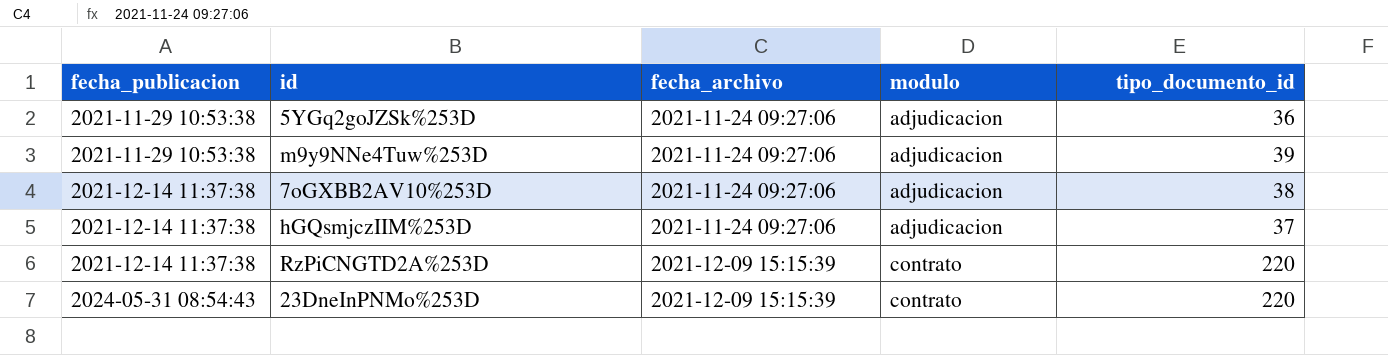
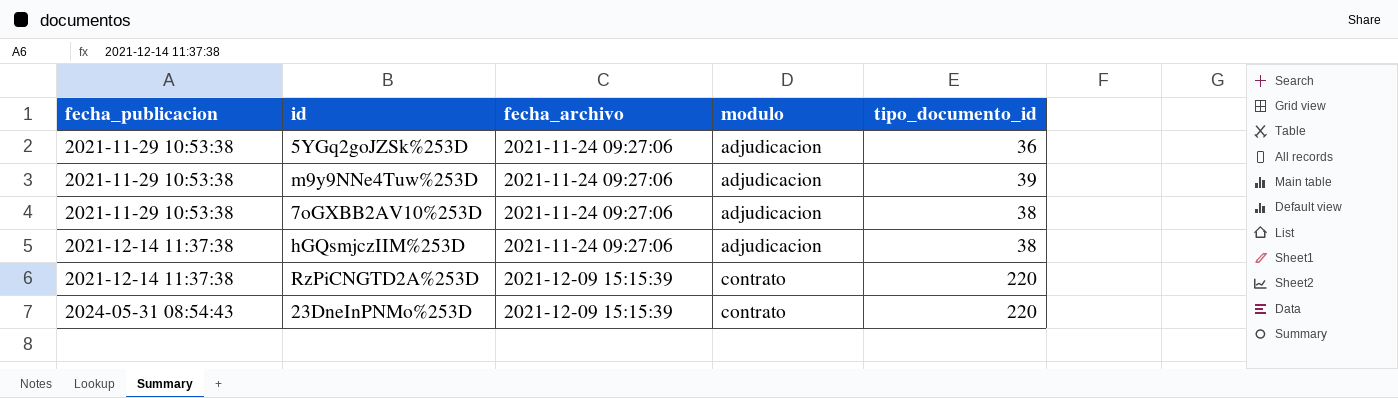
7oGXBB2AV10%253D | fecha_publicacion: 2021-12-14 11:37:38 -> 2021-11-29 10:53:38
hGQsmjczIIM%253D | tipo_documento_id: 37 -> 38

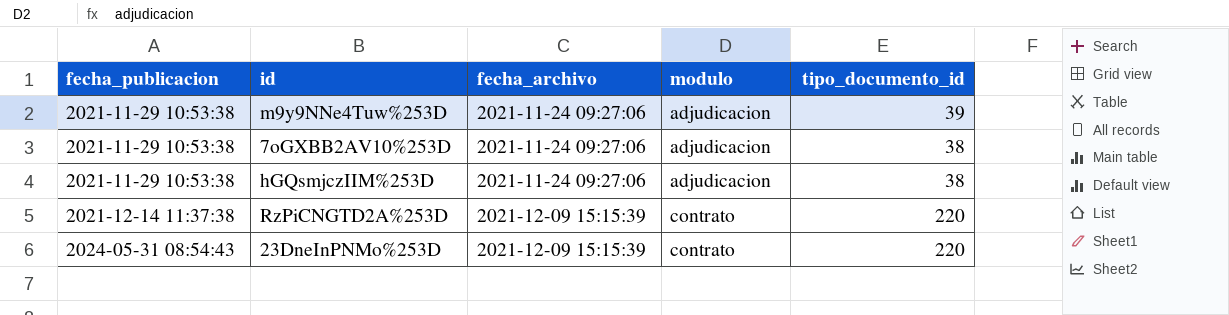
row 5YGq2goJZSk%253D: 2021-11-29 10:53:38 | 2021-11-24 09:27:06 | adjudicacion | 36 -> none
hGQsmjczIIM%253D | fecha_publicacion: 2021-12-14 11:37:38 -> 2021-11-29 10:53:38

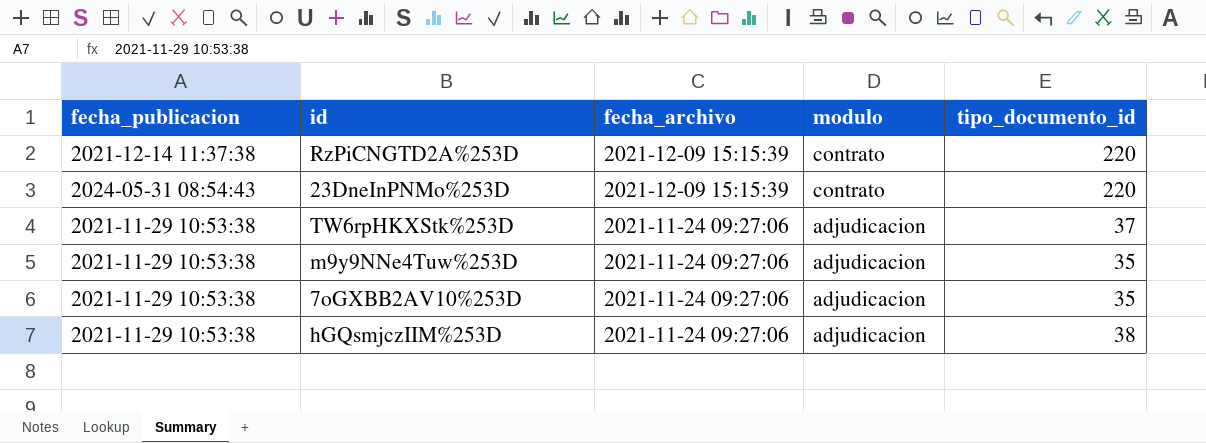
row order: fecha_publicacion ascending -> fecha_archivo descending
row TW6rpHKXStk%253D: none -> 2021-11-29 10:53:38 | 2021-11-24 09:27:06 | adjudicacion | 37
m9y9NNe4Tuw%253D | tipo_documento_id: 39 -> 35
7oGXBB2AV10%253D | tipo_documento_id: 38 -> 35

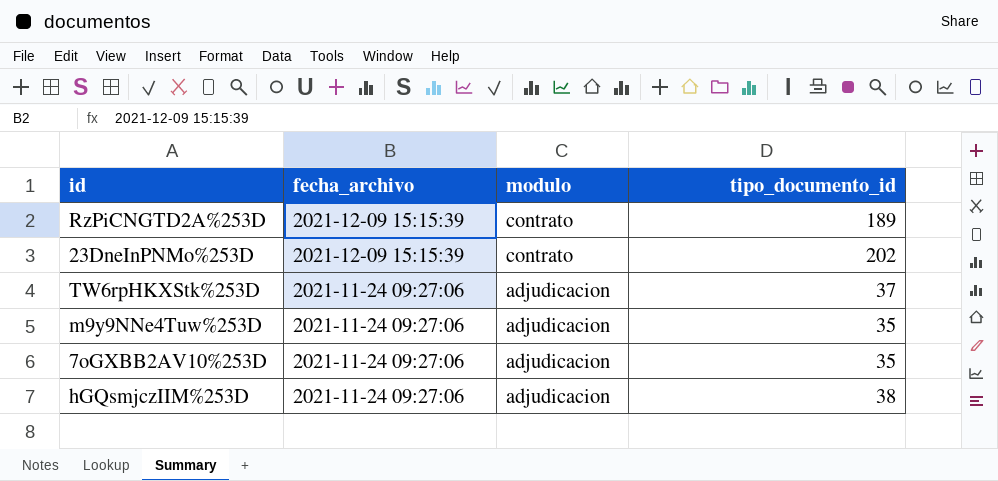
column fecha_publicacion | position: 1 -> none
RzPiCNGTD2A%253D | tipo_documento_id: 220 -> 189
23DneInPNMo%253D | tipo_documento_id: 220 -> 202

